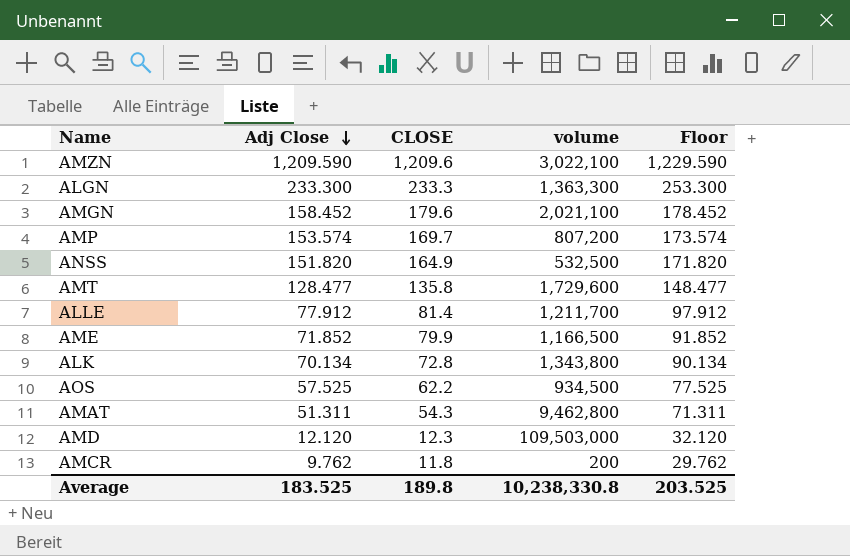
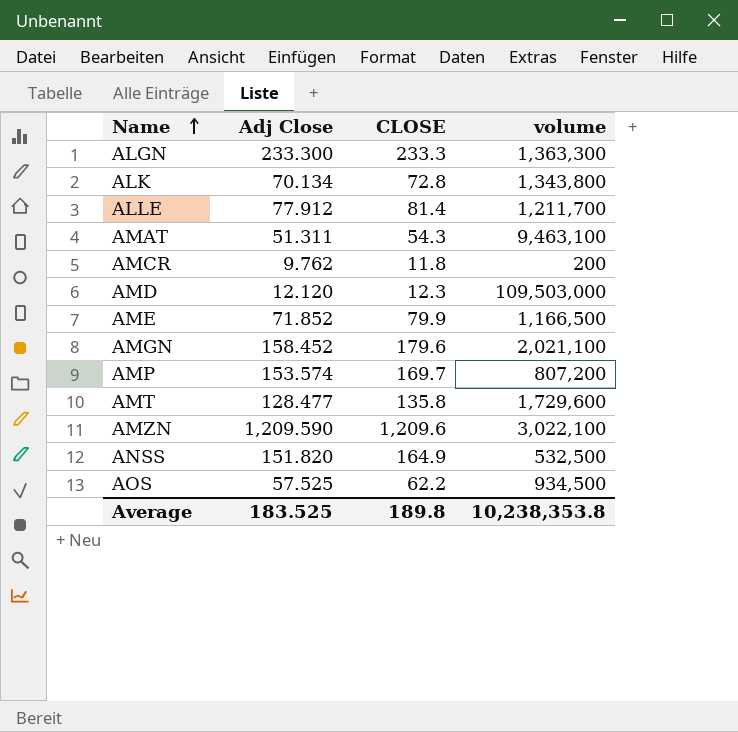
row order: Adj Close descending -> Name ascending
column Floor | formula: [Adj Close] + 20 -> none
AMAT | volume: 9,462,800 -> 9,463,100
Average | volume: 10,238,330.8 -> 10,238,353.8

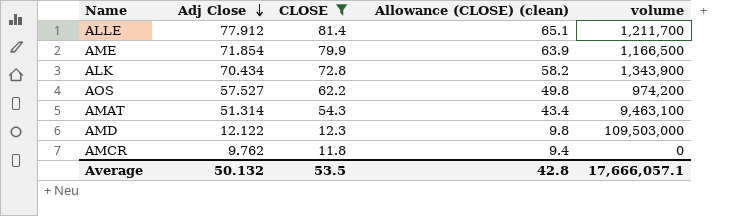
filter: none -> CLOSE <= 81.4
row order: Name ascending -> Adj Close descending
column Allowance (CLOSE) (clean) | formula: none -> [CLOSE] * 0.8
AME | Adj Close: 71.852 -> 71.854
ALK | Adj Close: 70.134 -> 70.434
ALK | volume: 1,343,800 -> 1,343,900
AOS | Adj Close: 57.525 -> 57.527
AOS | volume: 934,500 -> 974,200
AMAT | Adj Close: 51.311 -> 51.314
AMD | Adj Close: 12.120 -> 12.122
AMCR | volume: 200 -> 0
Average | Adj Close: 183.525 -> 50.132
Average | CLOSE: 189.8 -> 53.5
Average | volume: 10,238,353.8 -> 17,666,057.1

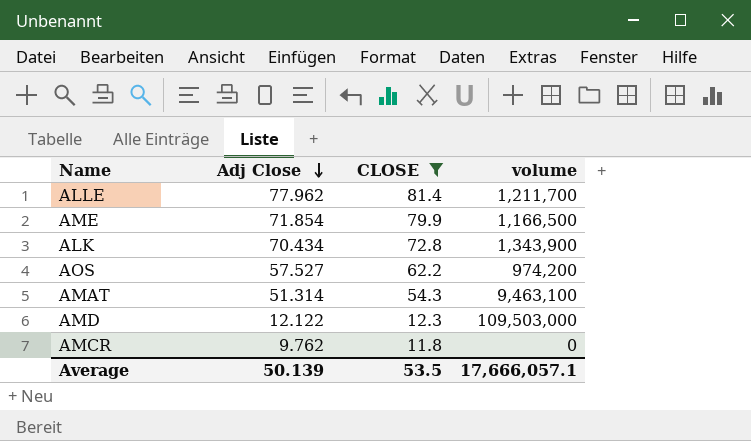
column Allowance (CLOSE) (clean) | formula: [CLOSE] * 0.8 -> none
ALLE | Adj Close: 77.912 -> 77.962
Average | Adj Close: 50.132 -> 50.139

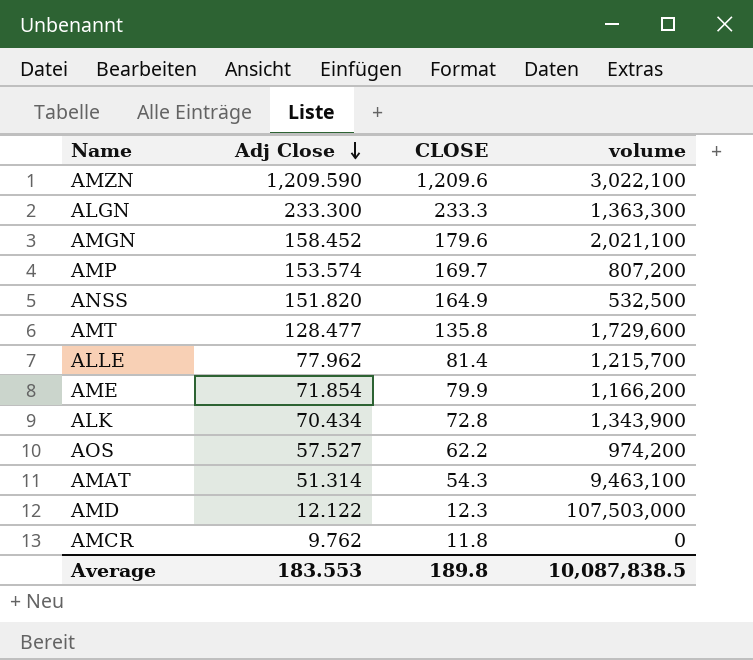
filter: CLOSE <= 81.4 -> none
ALLE | volume: 1,211,700 -> 1,215,700
AME | volume: 1,166,500 -> 1,166,200
AMD | volume: 109,503,000 -> 107,503,000
Average | Adj Close: 50.139 -> 183.553
Average | CLOSE: 53.5 -> 189.8
Average | volume: 17,666,057.1 -> 10,087,838.5

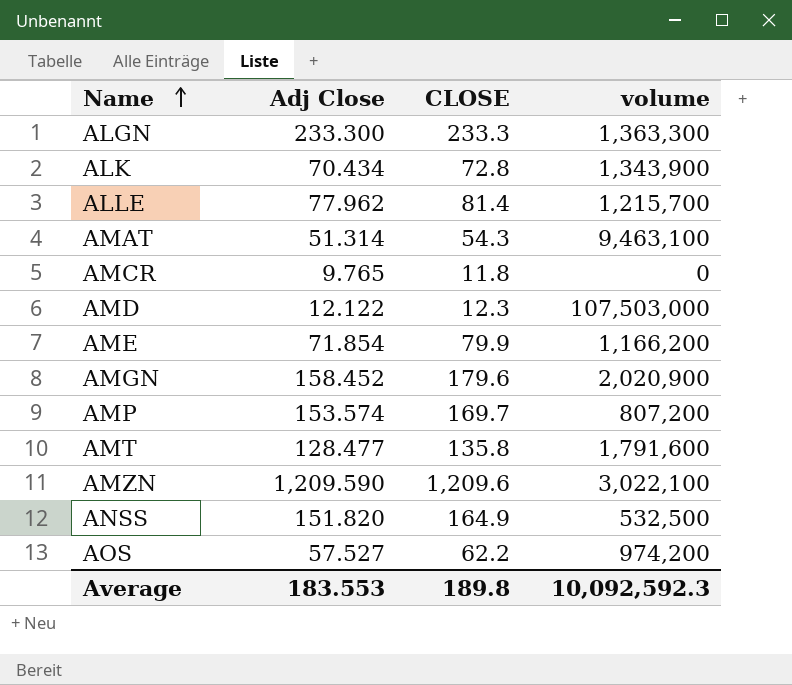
row order: Adj Close descending -> Name ascending
AMCR | Adj Close: 9.762 -> 9.765
AMGN | volume: 2,021,100 -> 2,020,900
AMT | volume: 1,729,600 -> 1,791,600
Average | volume: 10,087,838.5 -> 10,092,592.3

